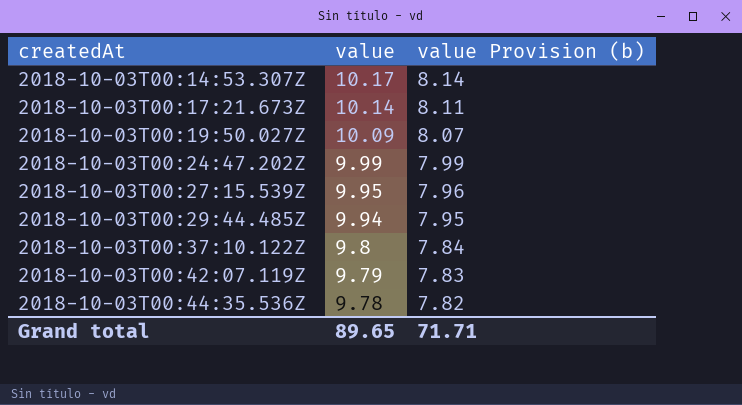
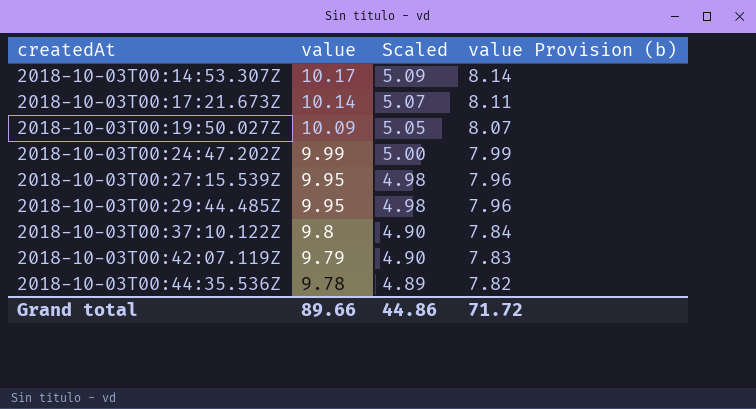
column Scaled | formula: none -> [value] * 0.5
2018-10-03T00:29:44.485Z | value: 9.94 -> 9.95
2018-10-03T00:29:44.485Z | value Provision (b): 7.95 -> 7.96
Grand total | value: 89.65 -> 89.66
Grand total | value Provision (b): 71.71 -> 71.72

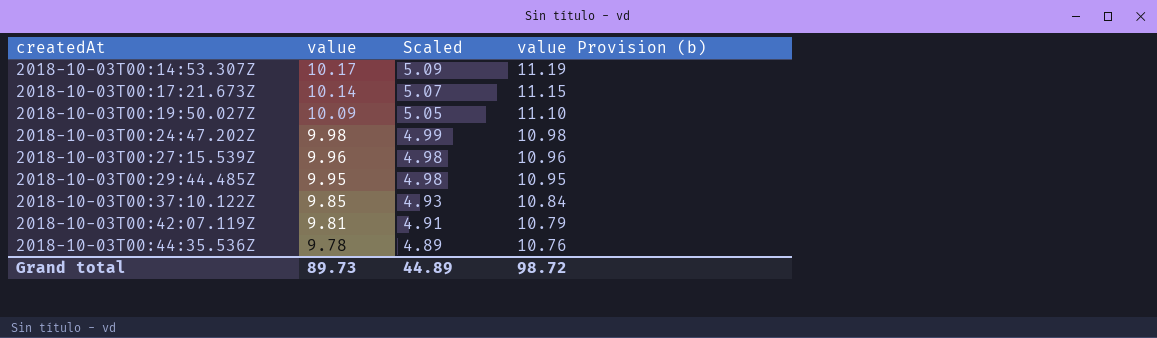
column value Provision (b) | formula: [value] * 0.8 -> [value] * 1.1
2018-10-03T00:24:47.202Z | value: 9.99 -> 9.98
2018-10-03T00:24:47.202Z | Scaled: 5.00 -> 4.99
2018-10-03T00:27:15.539Z | value: 9.95 -> 9.96
2018-10-03T00:37:10.122Z | value: 9.8 -> 9.85
2018-10-03T00:37:10.122Z | Scaled: 4.90 -> 4.93
2018-10-03T00:42:07.119Z | value: 9.79 -> 9.81
2018-10-03T00:42:07.119Z | Scaled: 4.90 -> 4.91
Grand total | value: 89.66 -> 89.73
Grand total | Scaled: 44.86 -> 44.89
Grand total | value Provision (b): 71.72 -> 98.72

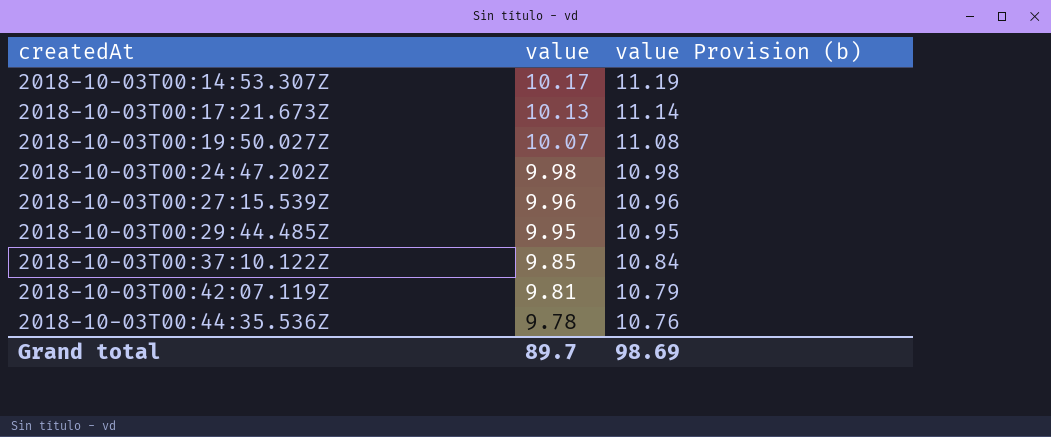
column Scaled | formula: [value] * 0.5 -> none
2018-10-03T00:17:21.673Z | value: 10.14 -> 10.13
2018-10-03T00:17:21.673Z | value Provision (b): 11.15 -> 11.14
2018-10-03T00:19:50.027Z | value: 10.09 -> 10.07
2018-10-03T00:19:50.027Z | value Provision (b): 11.10 -> 11.08
Grand total | value: 89.73 -> 89.7
Grand total | value Provision (b): 98.72 -> 98.69

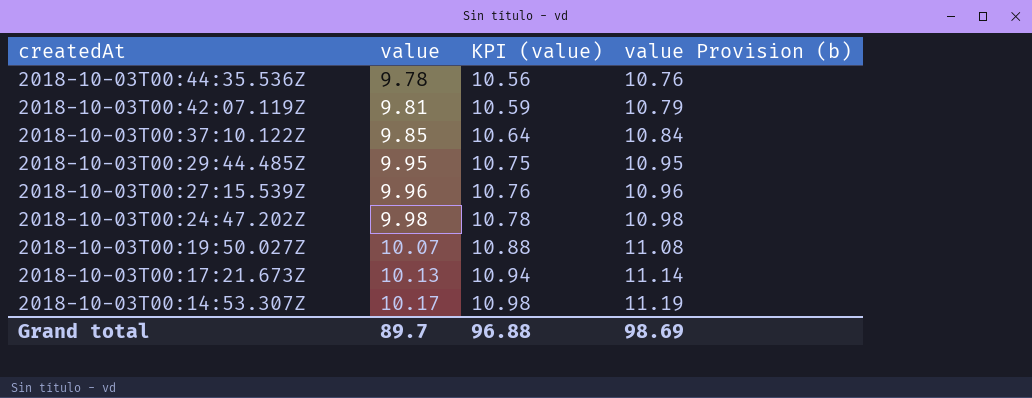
row order: createdAt ascending -> createdAt descending
column KPI (value) | formula: none -> [value] * 1.08

